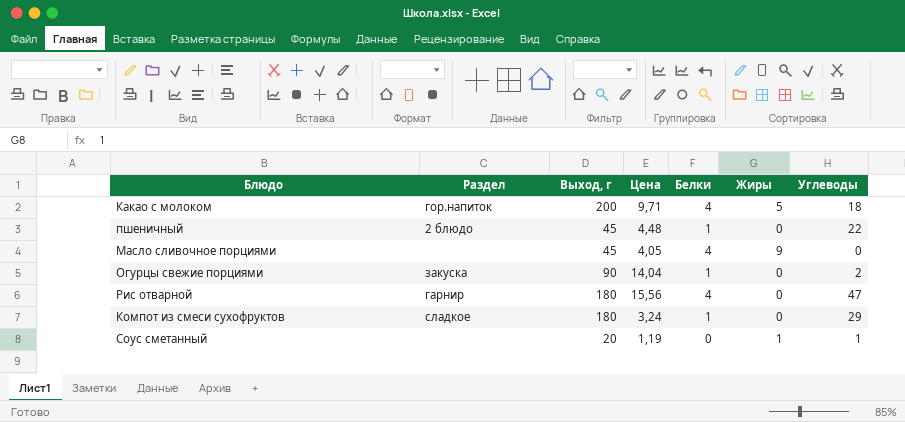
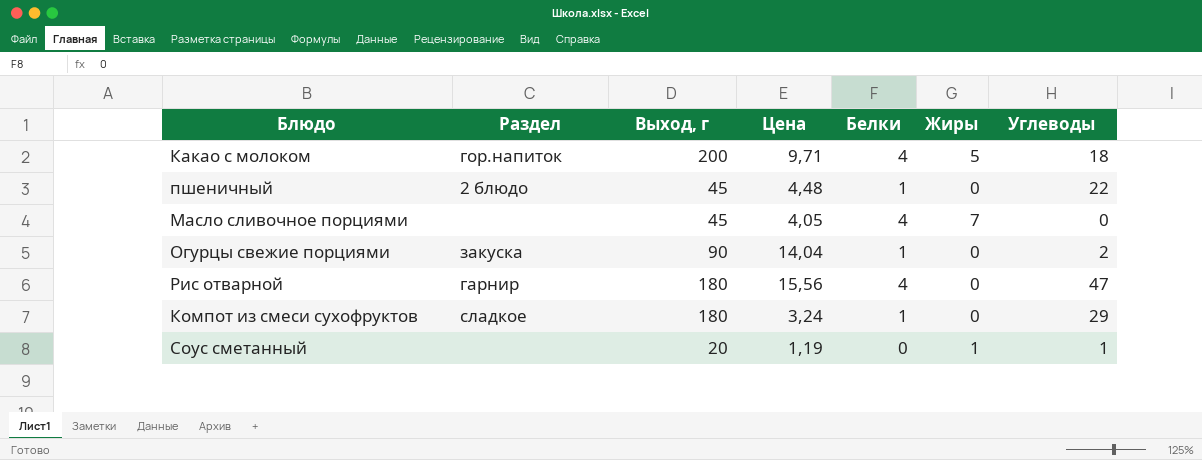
Масло сливочное порциями | Жиры: 9 -> 7

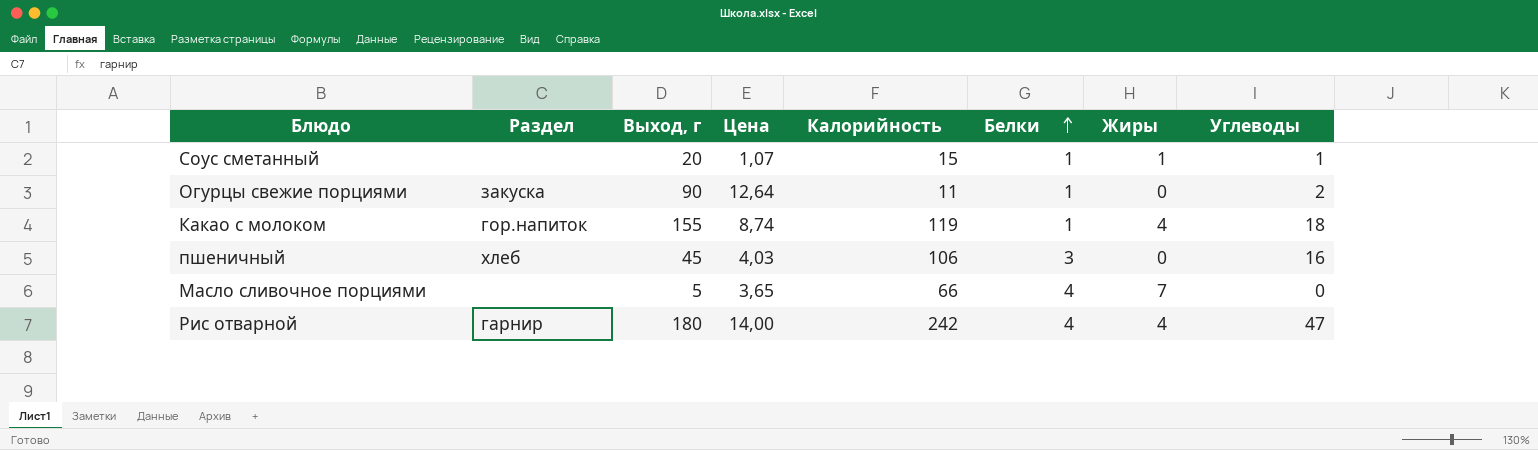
row order: none -> Белки ascending
column Калорийность | position: none -> 5
row Компот из смеси сухофруктов: сладкое | 180 | 3,24 | 1 | 0 | 29 -> none
Соус сметанный | Цена: 1,19 -> 1,07
Соус сметанный | Белки: 0 -> 1
Огурцы свежие порциями | Цена: 14,04 -> 12,64
Какао с молоком | Выход, г: 200 -> 155
Какао с молоком | Цена: 9,71 -> 8,74
Какао с молоком | Белки: 4 -> 1
Какао с молоком | Жиры: 5 -> 4
пшеничный | Раздел: 2 блюдо -> хлеб
пшеничный | Цена: 4,48 -> 4,03
пшеничный | Белки: 1 -> 3
пшеничный | Углеводы: 22 -> 16
Масло сливочное порциями | Выход, г: 45 -> 5
Масло сливочное порциями | Цена: 4,05 -> 3,65
Рис отварной | Цена: 15,56 -> 14,00
Рис отварной | Жиры: 0 -> 4

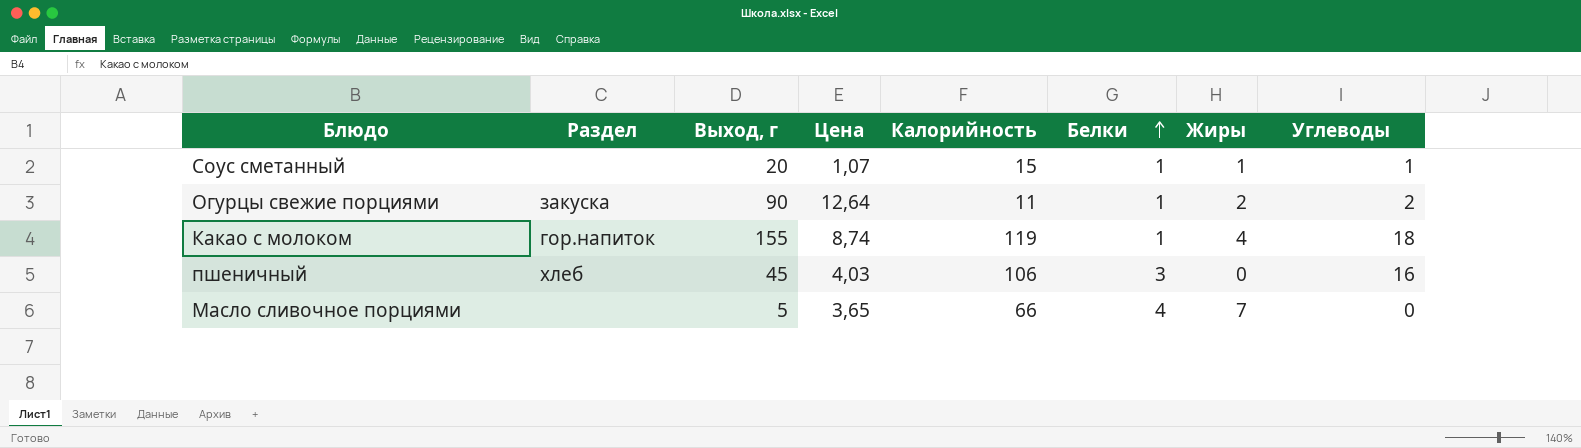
row Рис отварной: гарнир | 180 | 14,00 | 242 | 4 | 4 | 47 -> none
Огурцы свежие порциями | Жиры: 0 -> 2

